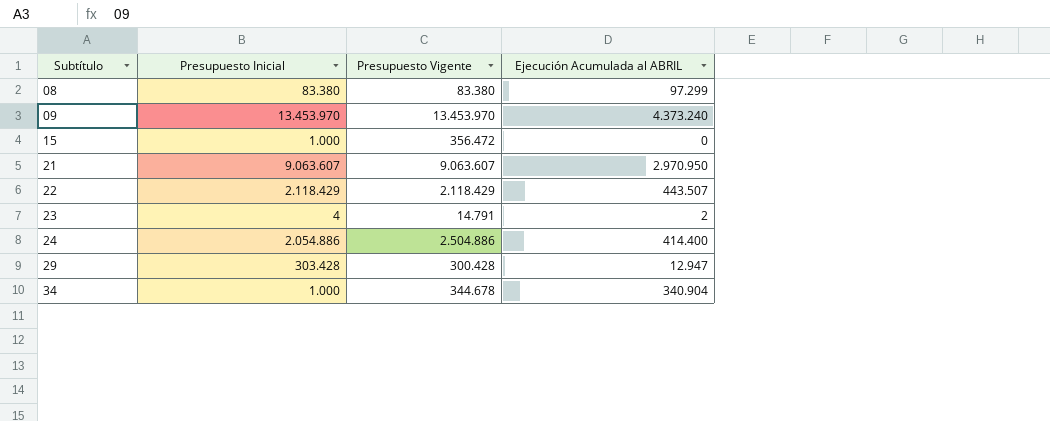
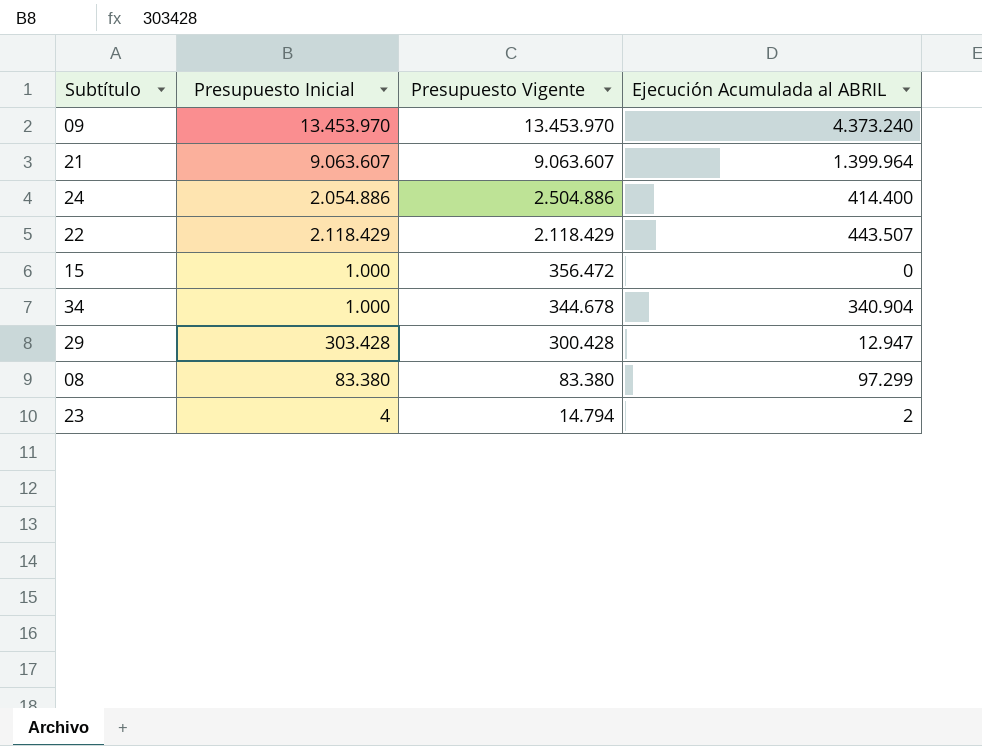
row order: Subtítulo ascending -> Presupuesto Vigente descending
21 | Ejecución Acumulada al ABRIL: 2.970.950 -> 1.399.964
23 | Presupuesto Vigente: 14.791 -> 14.794

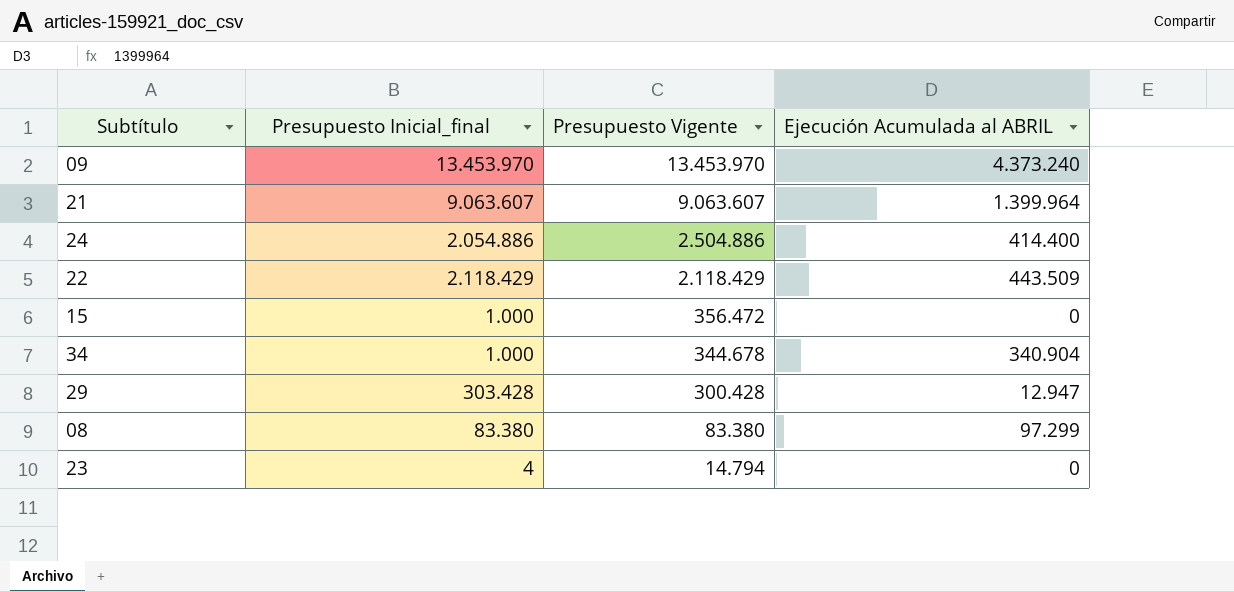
column name: Presupuesto Inicial -> Presupuesto Inicial_final
22 | Ejecución Acumulada al ABRIL: 443.507 -> 443.509
23 | Ejecución Acumulada al ABRIL: 2 -> 0

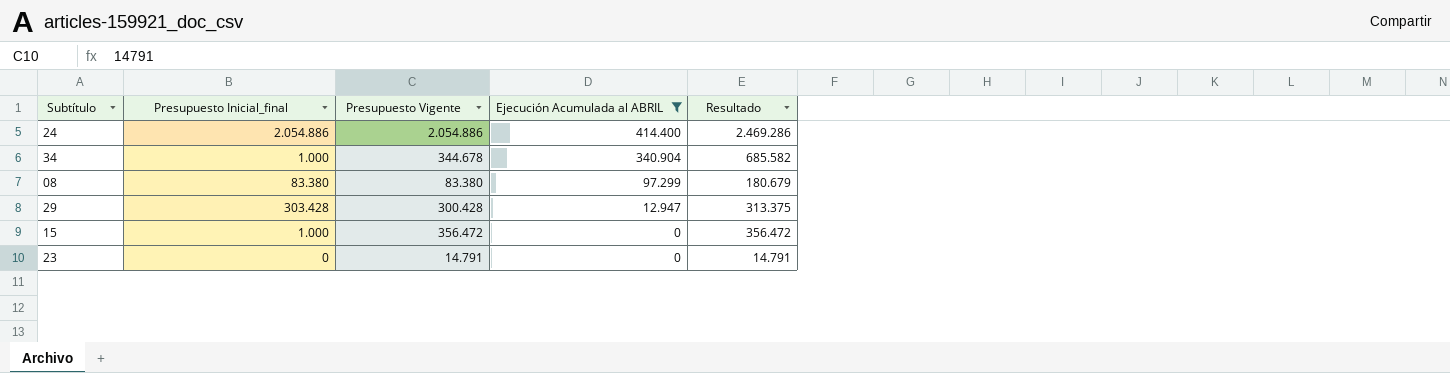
filter: none -> Ejecución Acumulada al ABRIL <= 414.400
row order: Presupuesto Vigente descending -> Ejecución Acumulada al ABRIL descending
column Resultado | formula: none -> [Presupuesto Vigente] + [Ejecución Acumulada al ABRIL]
24 | Presupuesto Vigente: 2.504.886 -> 2.054.886
23 | Presupuesto Inicial_final: 4 -> 0
23 | Presupuesto Vigente: 14.794 -> 14.791

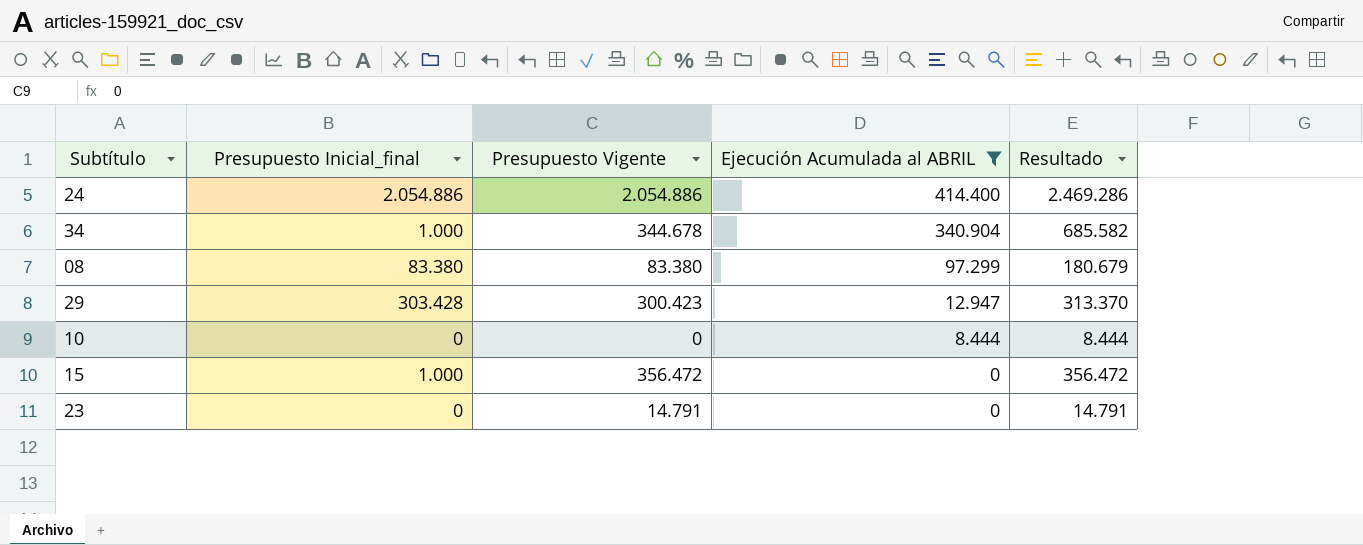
29 | Presupuesto Vigente: 300.428 -> 300.423
29 | Resultado: 313.375 -> 313.370
row 10: none -> 0 | 0 | 8.444 | 8.444

